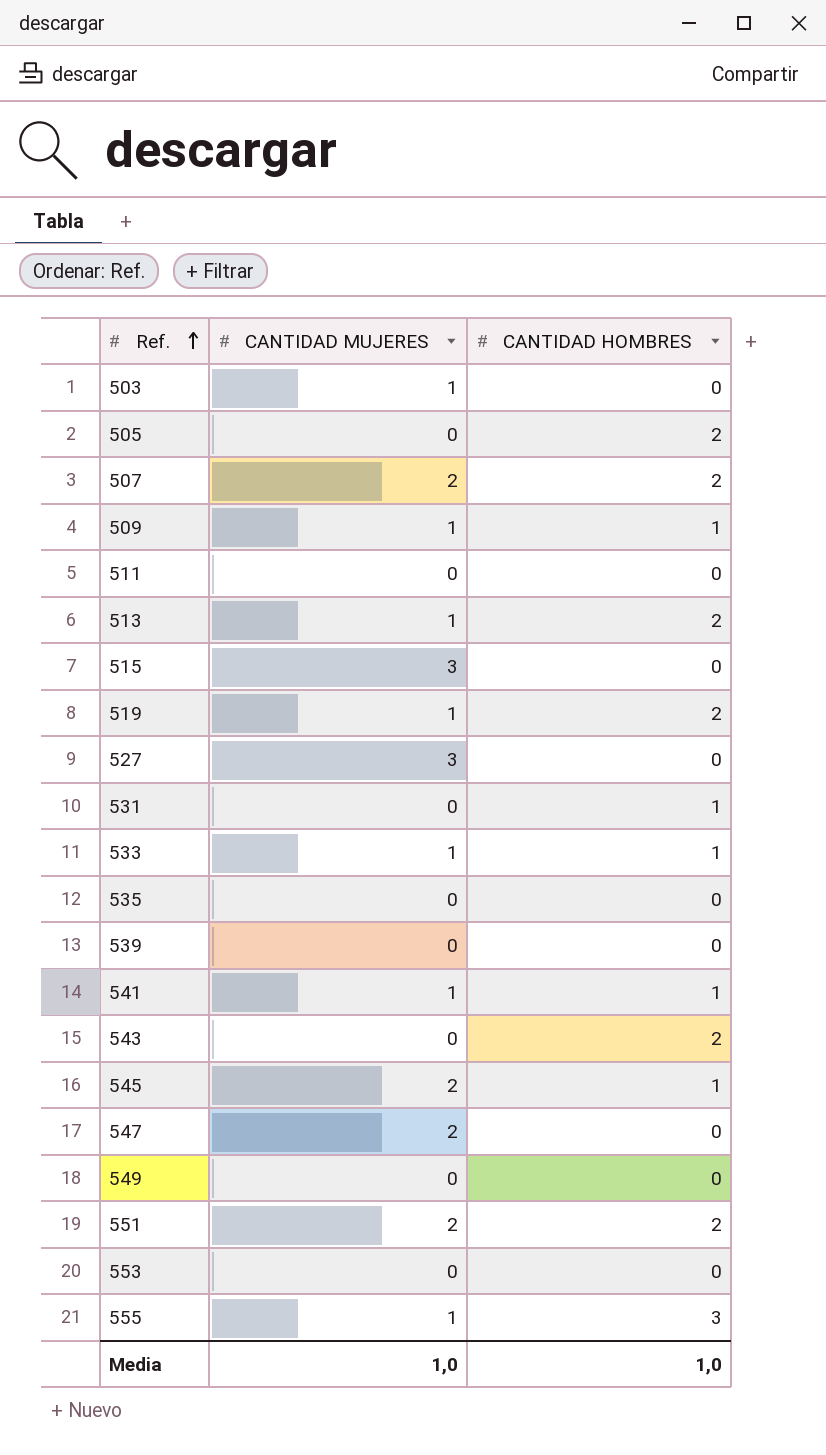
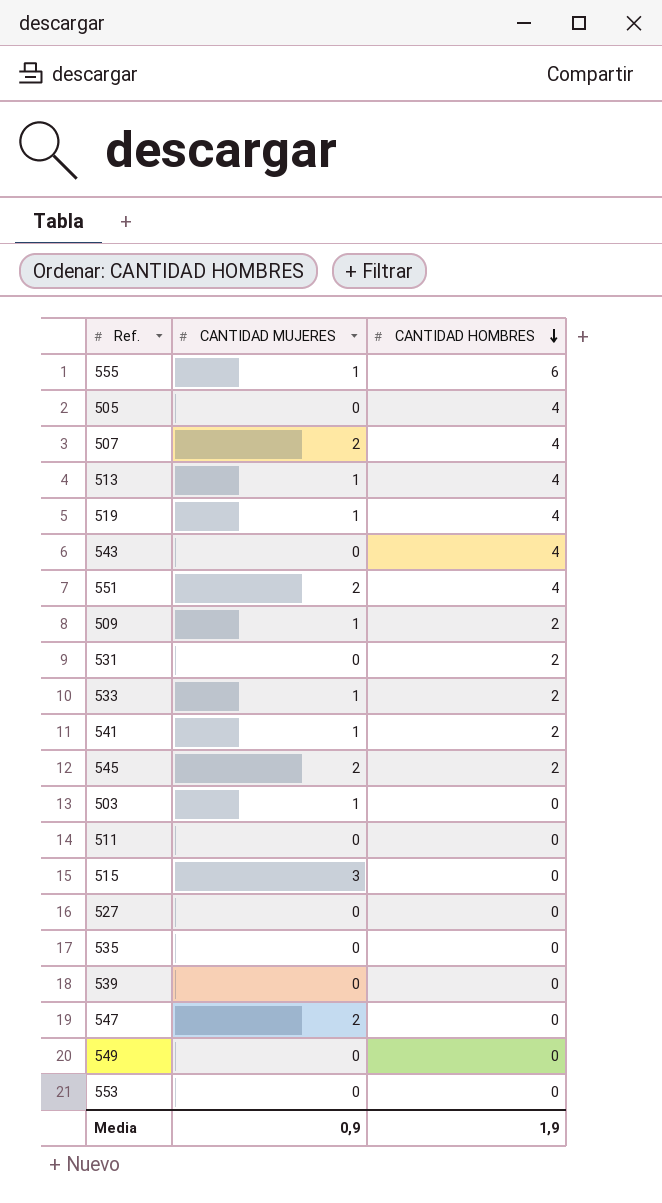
row order: Ref. ascending -> CANTIDAD HOMBRES descending
555 | CANTIDAD HOMBRES: 3 -> 6
505 | CANTIDAD HOMBRES: 2 -> 4
507 | CANTIDAD HOMBRES: 2 -> 4
513 | CANTIDAD HOMBRES: 2 -> 4
519 | CANTIDAD HOMBRES: 2 -> 4
543 | CANTIDAD HOMBRES: 2 -> 4
551 | CANTIDAD HOMBRES: 2 -> 4
509 | CANTIDAD HOMBRES: 1 -> 2
531 | CANTIDAD HOMBRES: 1 -> 2
533 | CANTIDAD HOMBRES: 1 -> 2
541 | CANTIDAD HOMBRES: 1 -> 2
545 | CANTIDAD HOMBRES: 1 -> 2
527 | CANTIDAD MUJERES: 3 -> 0
Media | CANTIDAD MUJERES: 1,0 -> 0,9
Media | CANTIDAD HOMBRES: 1,0 -> 1,9

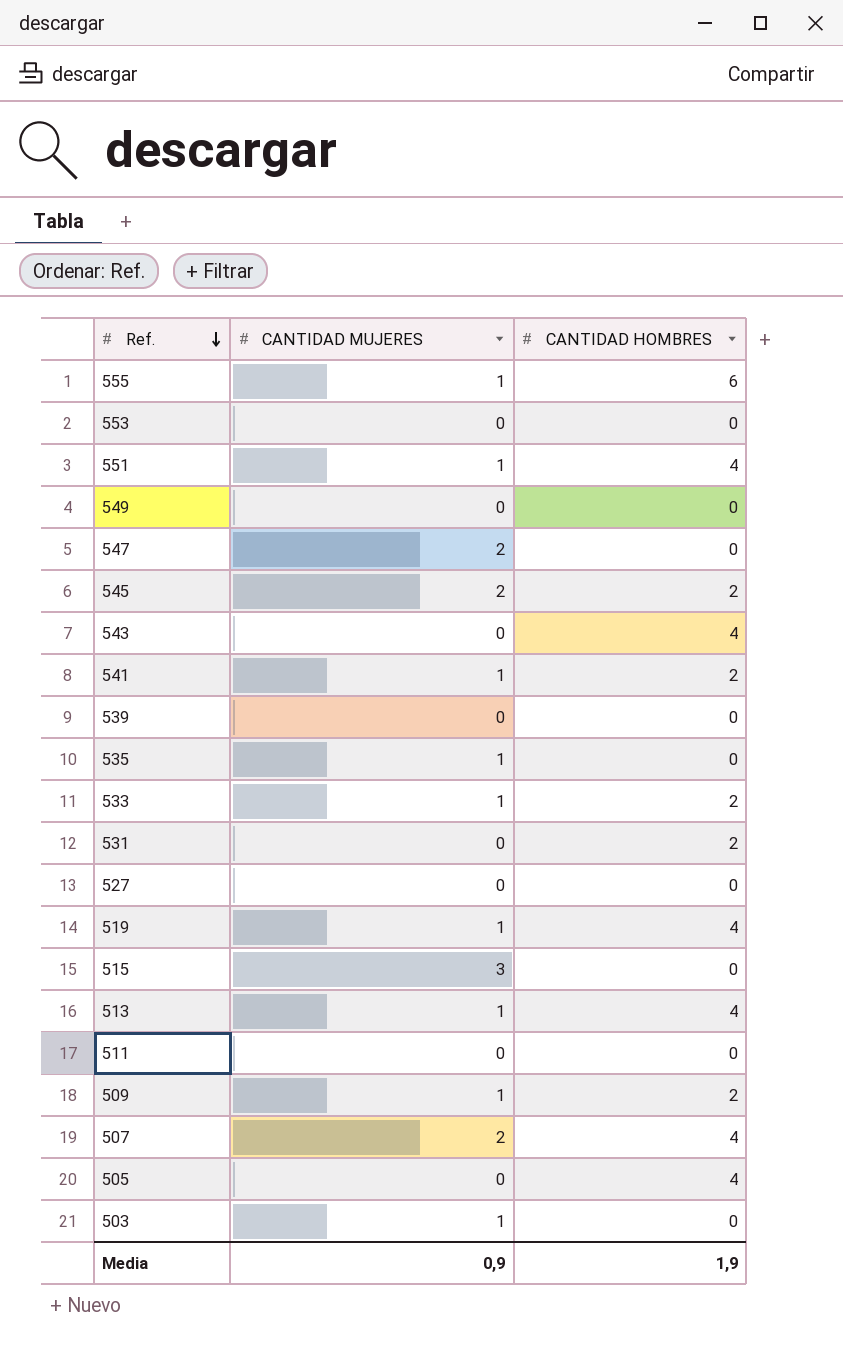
row order: CANTIDAD HOMBRES descending -> Ref. descending
551 | CANTIDAD MUJERES: 2 -> 1
535 | CANTIDAD MUJERES: 0 -> 1

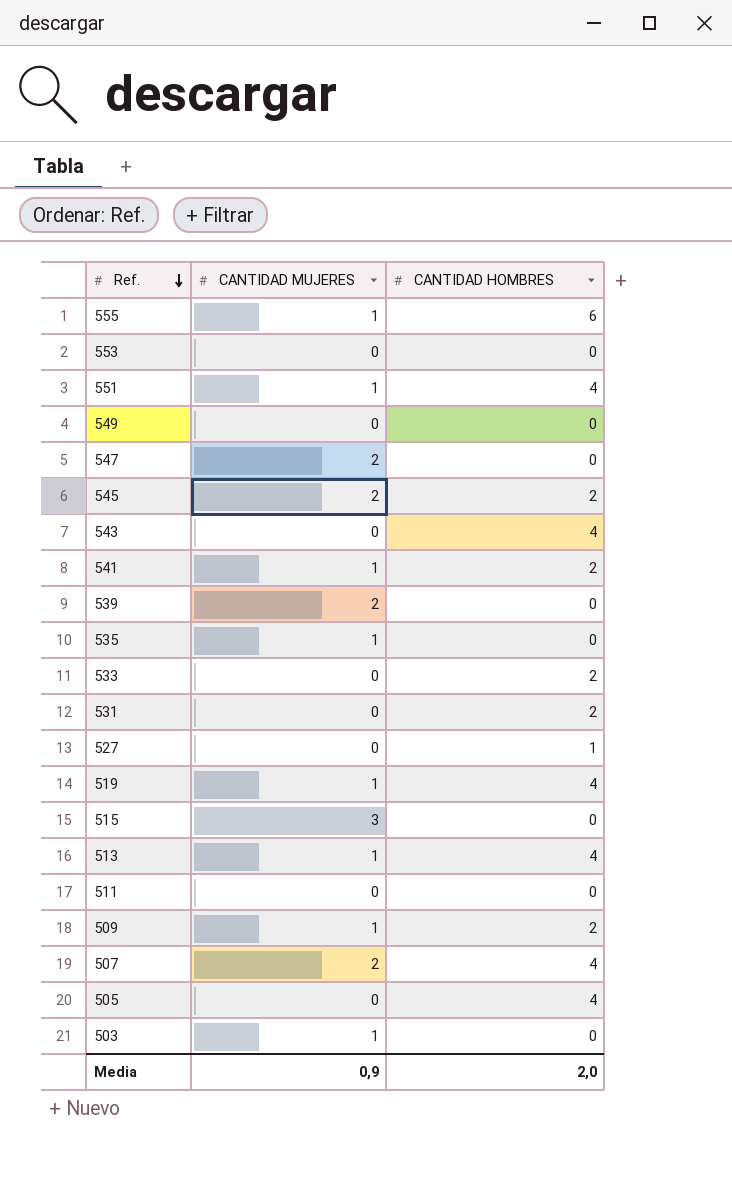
539 | CANTIDAD MUJERES: 0 -> 2
533 | CANTIDAD MUJERES: 1 -> 0
527 | CANTIDAD HOMBRES: 0 -> 1
Media | CANTIDAD HOMBRES: 1,9 -> 2,0

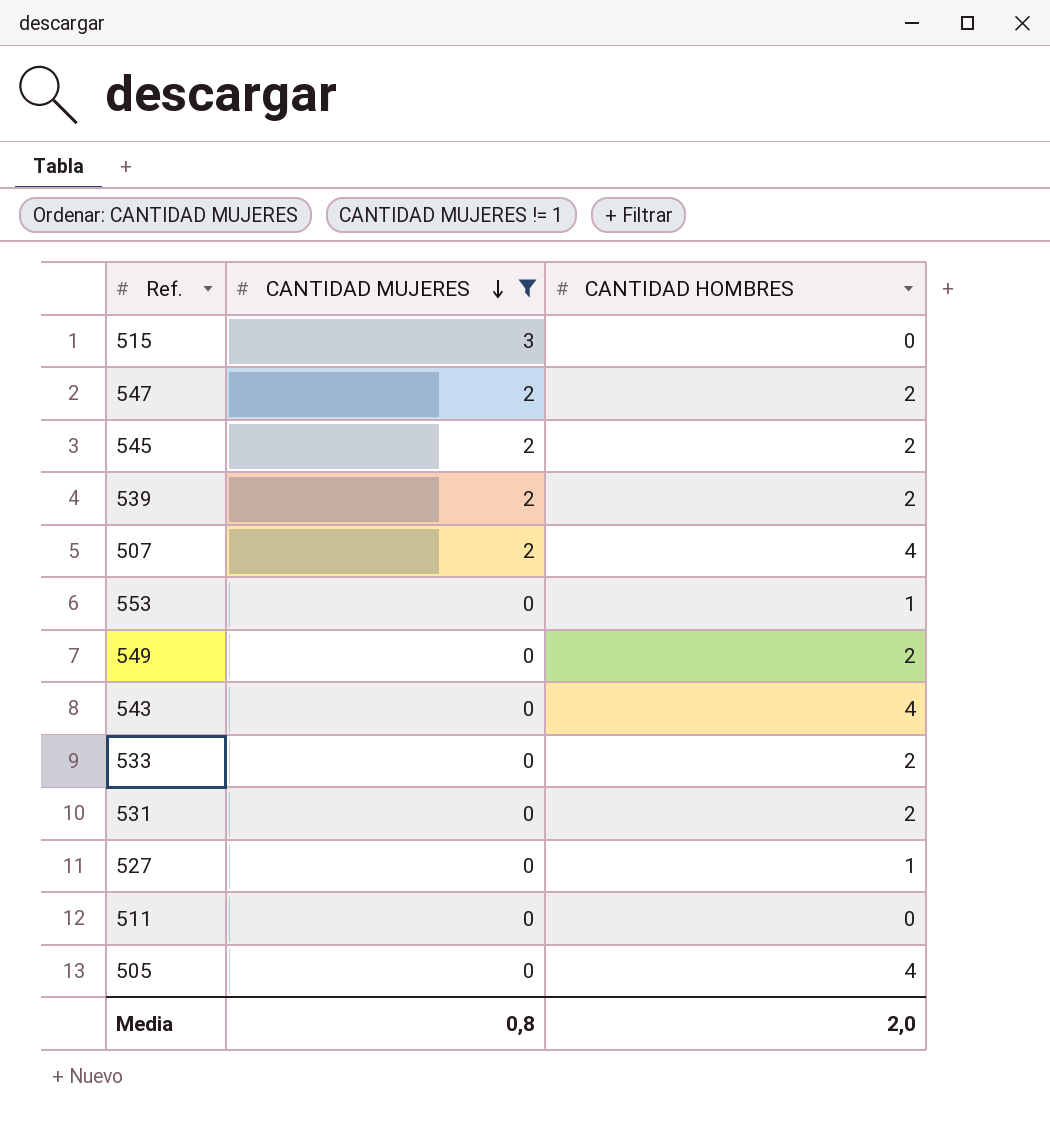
filter: none -> CANTIDAD MUJERES != 1
row order: Ref. descending -> CANTIDAD MUJERES descending
547 | CANTIDAD HOMBRES: 0 -> 2
539 | CANTIDAD HOMBRES: 0 -> 2
553 | CANTIDAD HOMBRES: 0 -> 1
549 | CANTIDAD HOMBRES: 0 -> 2
Media | CANTIDAD MUJERES: 0,9 -> 0,8

